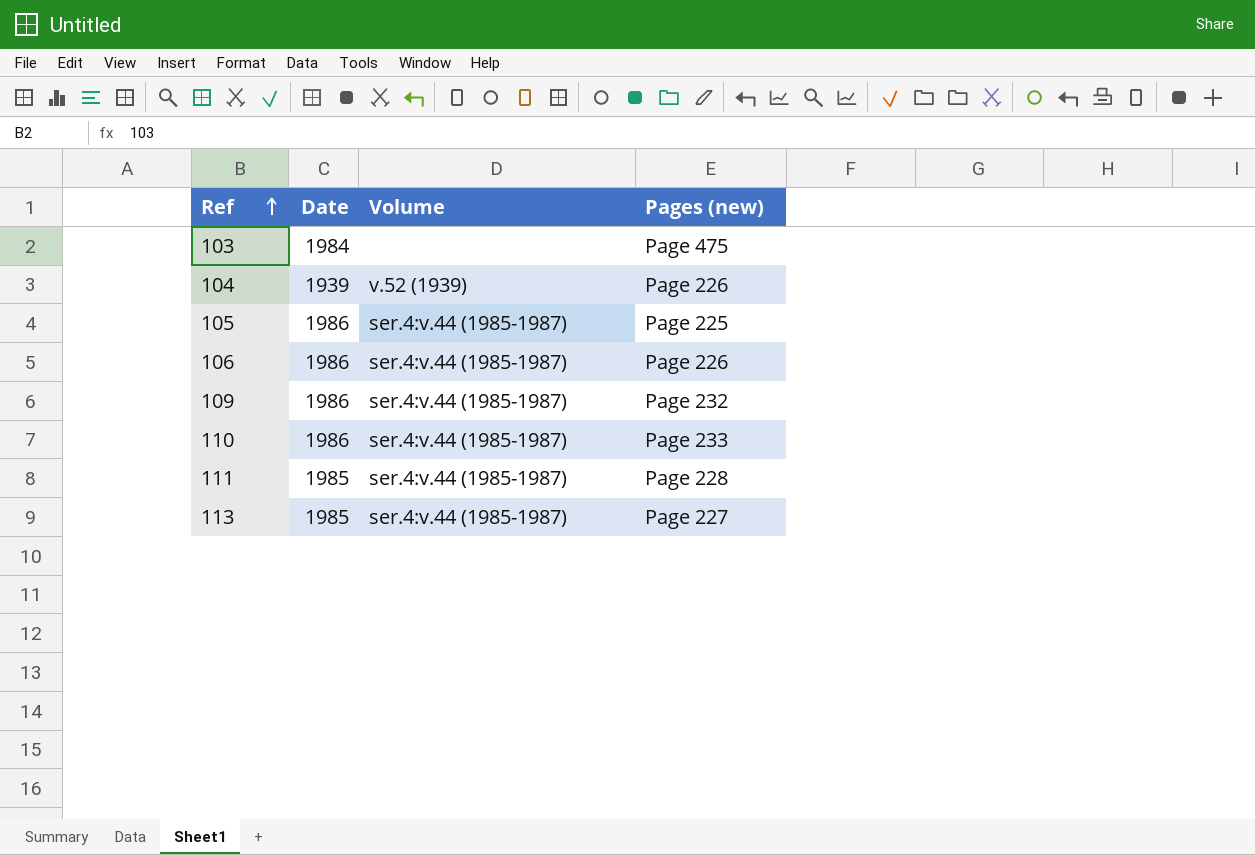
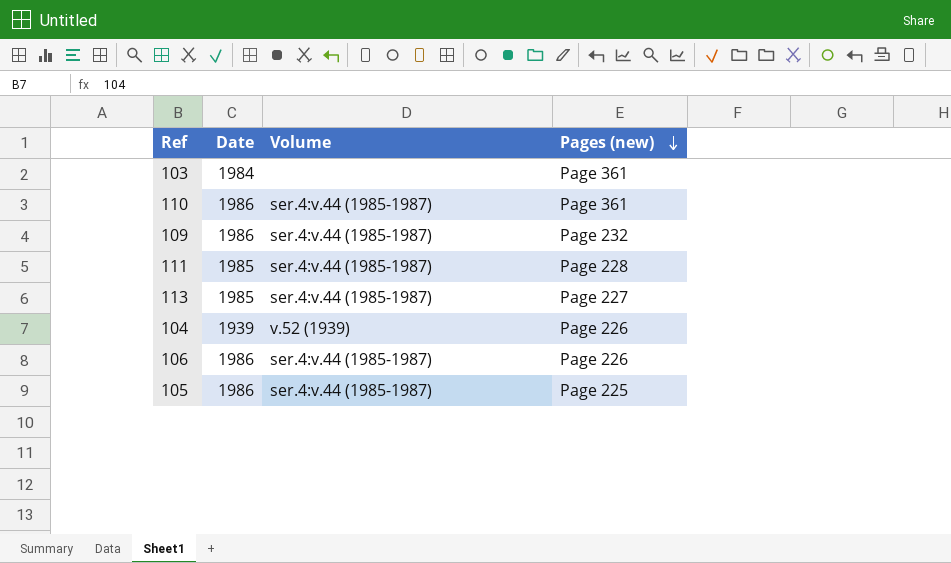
row order: Ref ascending -> Pages (new) descending
103 | Pages (new): Page 475 -> Page 361
110 | Pages (new): Page 233 -> Page 361

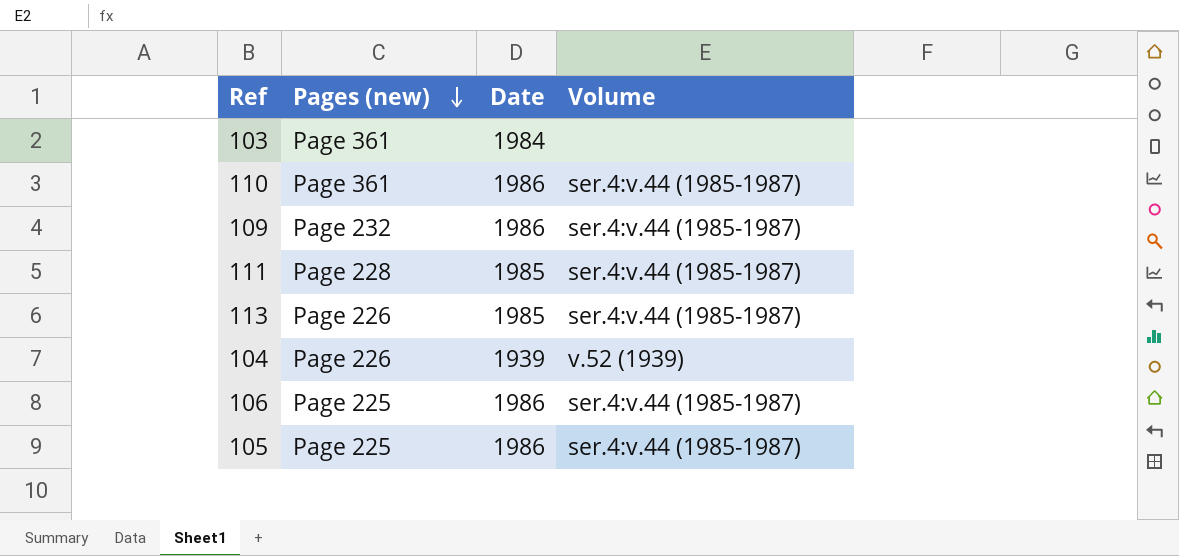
column Pages (new) | position: 4 -> 2
113 | Pages (new): Page 227 -> Page 226
106 | Pages (new): Page 226 -> Page 225

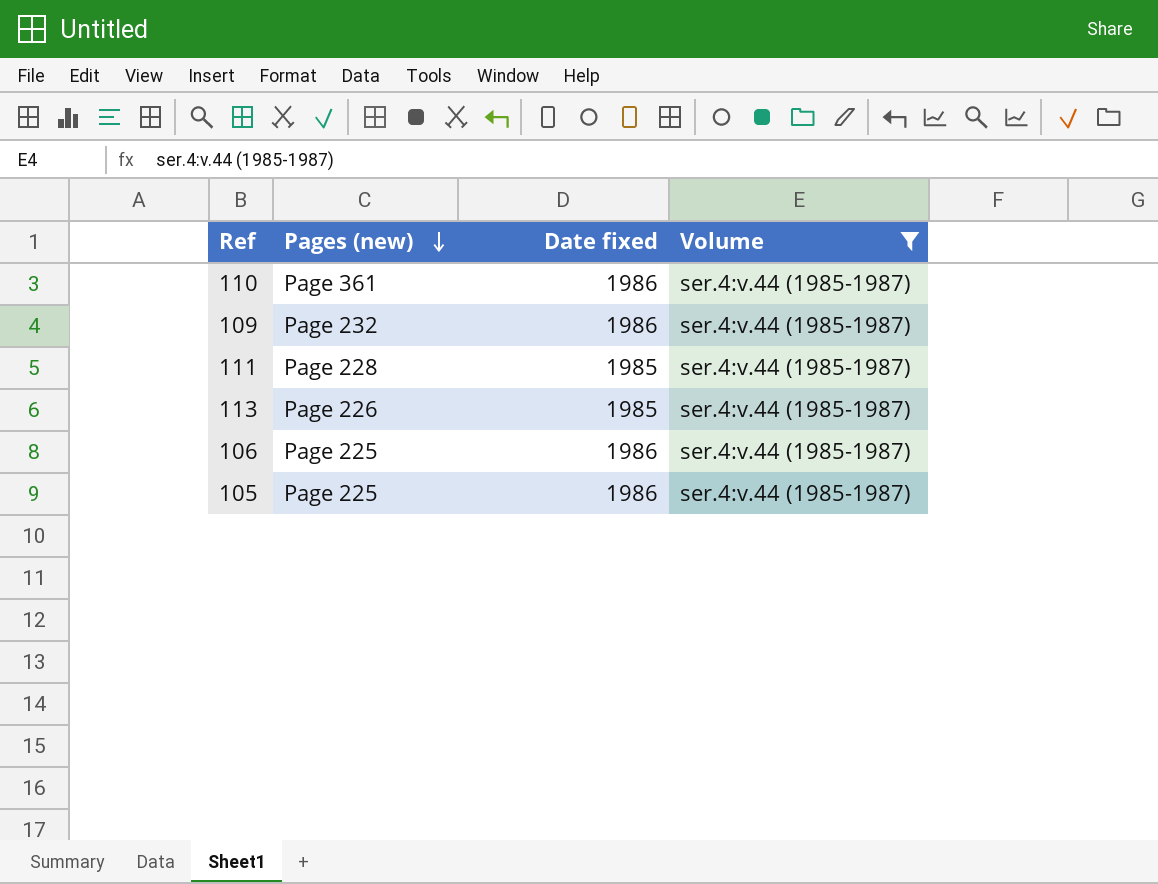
filter: none -> Volume = ser.4:v.44 (1985-1987)
column name: Date -> Date fixed

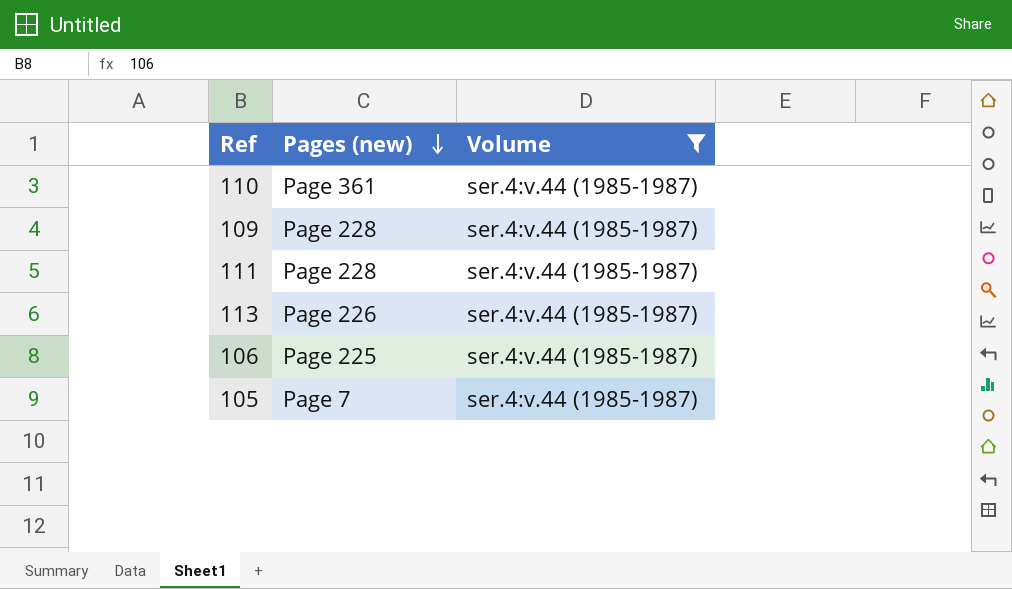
column Date fixed | position: 3 -> none
109 | Pages (new): Page 232 -> Page 228
105 | Pages (new): Page 225 -> Page 7

